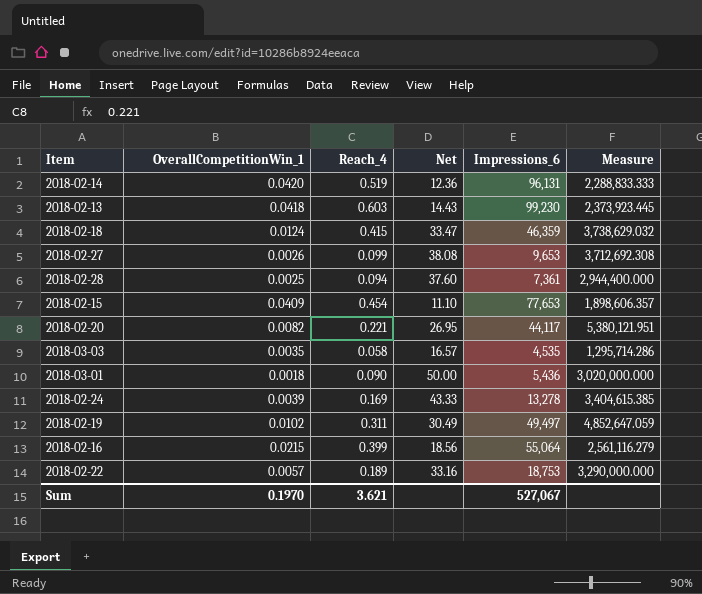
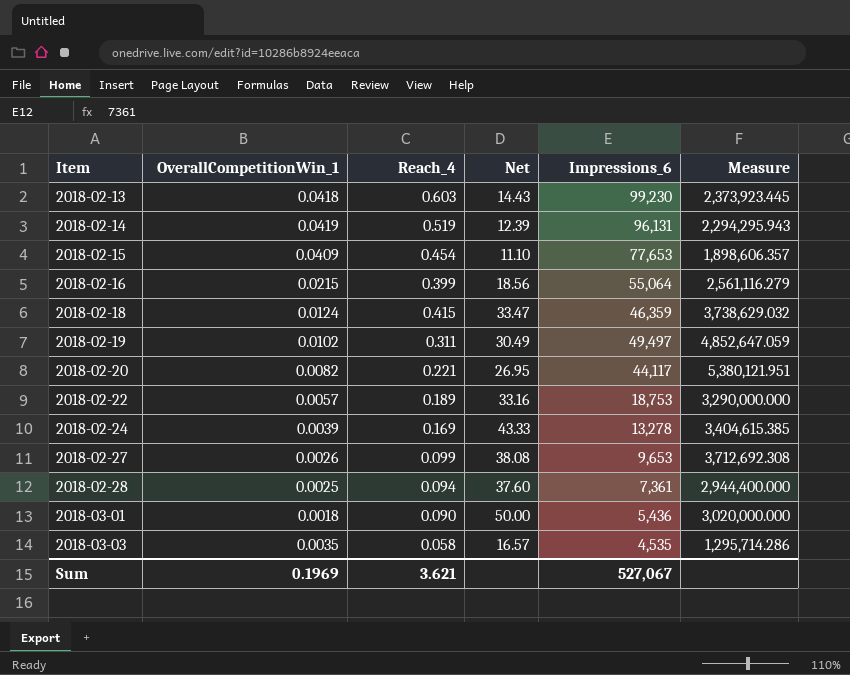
row order: none -> Item ascending
2018-02-14 | OverallCompetitionWin_1: 0.0420 -> 0.0419
2018-02-14 | Net: 12.36 -> 12.39
2018-02-14 | Measure: 2,288,833.333 -> 2,294,295.943
Sum | OverallCompetitionWin_1: 0.1970 -> 0.1969

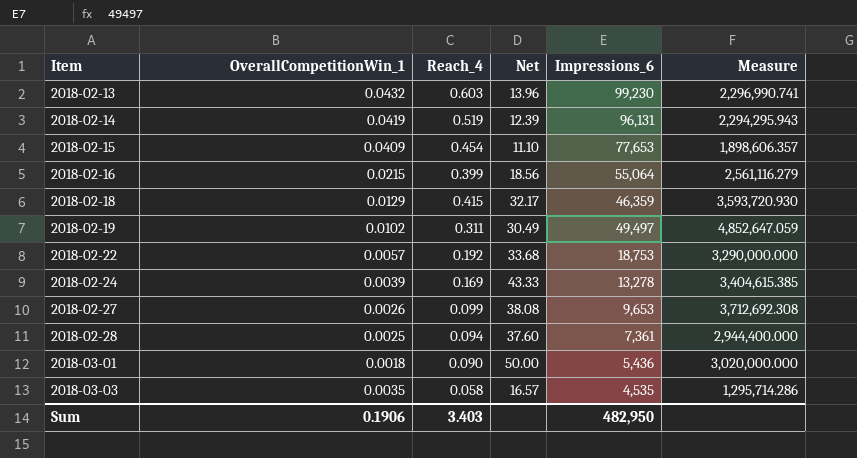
row 2018-02-20: 0.0082 | 0.221 | 26.95 | 44,117 | 5,380,121.951 -> none
2018-02-13 | OverallCompetitionWin_1: 0.0418 -> 0.0432
2018-02-13 | Net: 14.43 -> 13.96
2018-02-13 | Measure: 2,373,923.445 -> 2,296,990.741
2018-02-18 | OverallCompetitionWin_1: 0.0124 -> 0.0129
2018-02-18 | Net: 33.47 -> 32.17
2018-02-18 | Measure: 3,738,629.032 -> 3,593,720.930
2018-02-22 | Reach_4: 0.189 -> 0.192
2018-02-22 | Net: 33.16 -> 33.68
Sum | OverallCompetitionWin_1: 0.1969 -> 0.1906
Sum | Reach_4: 3.621 -> 3.403
Sum | Impressions_6: 527,067 -> 482,950

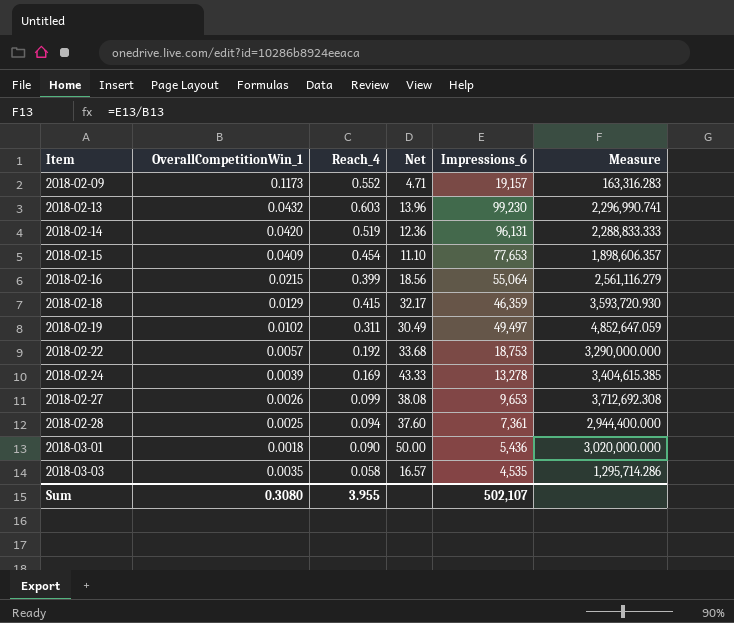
row 2018-02-09: none -> 0.1173 | 0.552 | 4.71 | 19,157 | 163,316.283
2018-02-14 | OverallCompetitionWin_1: 0.0419 -> 0.0420
2018-02-14 | Net: 12.39 -> 12.36
2018-02-14 | Measure: 2,294,295.943 -> 2,288,833.333
Sum | OverallCompetitionWin_1: 0.1906 -> 0.3080
Sum | Reach_4: 3.403 -> 3.955
Sum | Impressions_6: 482,950 -> 502,107

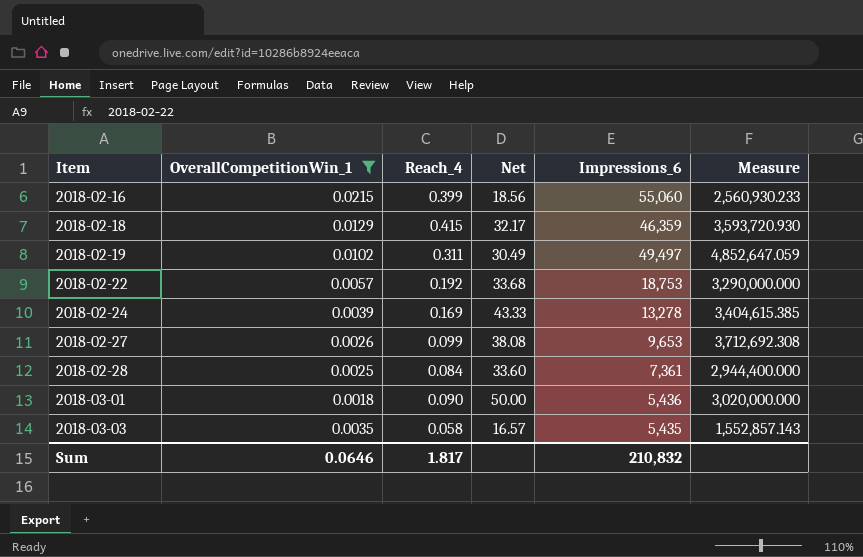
filter: none -> OverallCompetitionWin_1 <= 0.0215
2018-02-16 | Impressions_6: 55,064 -> 55,060
2018-02-16 | Measure: 2,561,116.279 -> 2,560,930.233
2018-02-28 | Reach_4: 0.094 -> 0.084
2018-02-28 | Net: 37.60 -> 33.60
2018-03-03 | Impressions_6: 4,535 -> 5,435
2018-03-03 | Measure: 1,295,714.286 -> 1,552,857.143
Sum | OverallCompetitionWin_1: 0.3080 -> 0.0646
Sum | Reach_4: 3.955 -> 1.817
Sum | Impressions_6: 502,107 -> 210,832

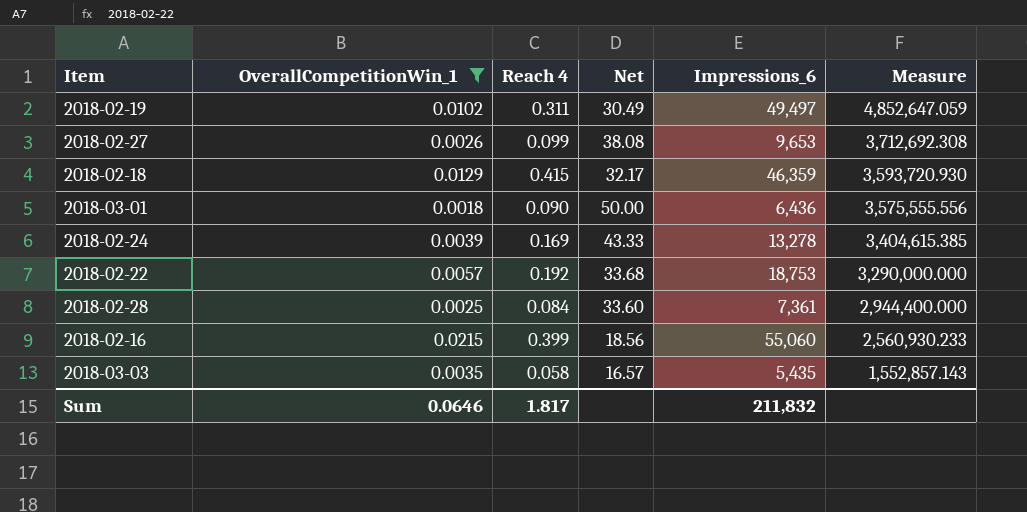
row order: Item ascending -> Measure descending
column name: Reach_4 -> Reach 4
2018-03-01 | Impressions_6: 5,436 -> 6,436
2018-03-01 | Measure: 3,020,000.000 -> 3,575,555.556
Sum | Impressions_6: 210,832 -> 211,832

